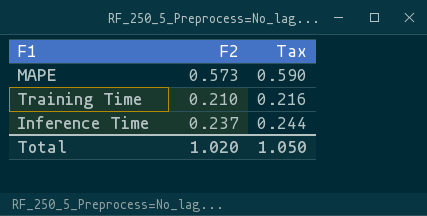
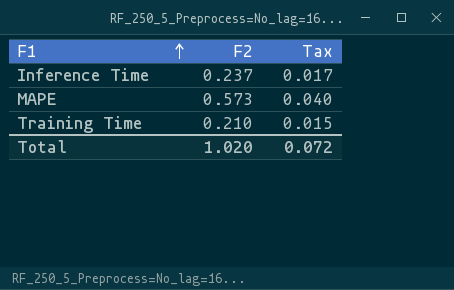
row order: none -> F1 ascending
column Tax | formula: [F2] * 1.03 -> [F2] * 0.07
Total | Tax: 1.050 -> 0.072

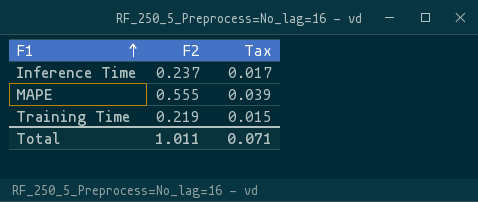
MAPE | F2: 0.573 -> 0.555
MAPE | Tax: 0.040 -> 0.039
Training Time | F2: 0.210 -> 0.219
Total | F2: 1.020 -> 1.011
Total | Tax: 0.072 -> 0.071

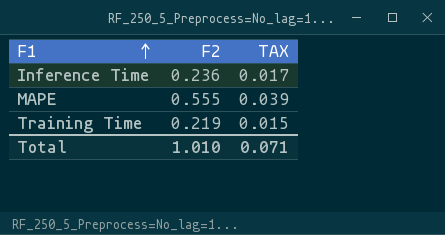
column name: Tax -> TAX
Inference Time | F2: 0.237 -> 0.236
Total | F2: 1.011 -> 1.010

